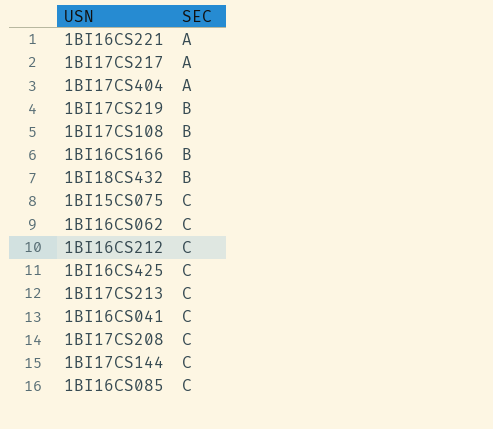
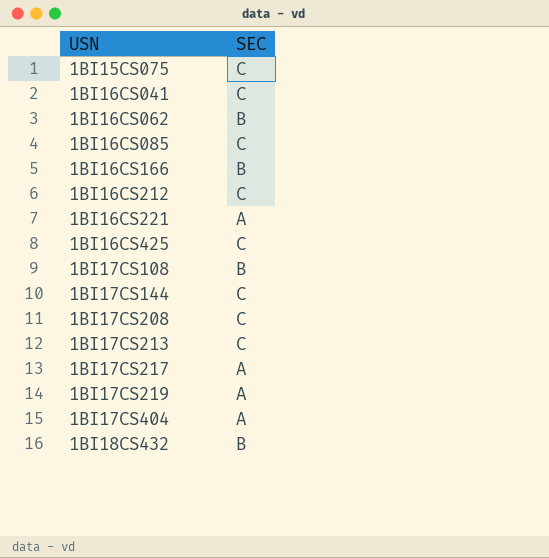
row order: SEC ascending -> USN ascending
1BI16CS062 | SEC: C -> B
1BI17CS219 | SEC: B -> A

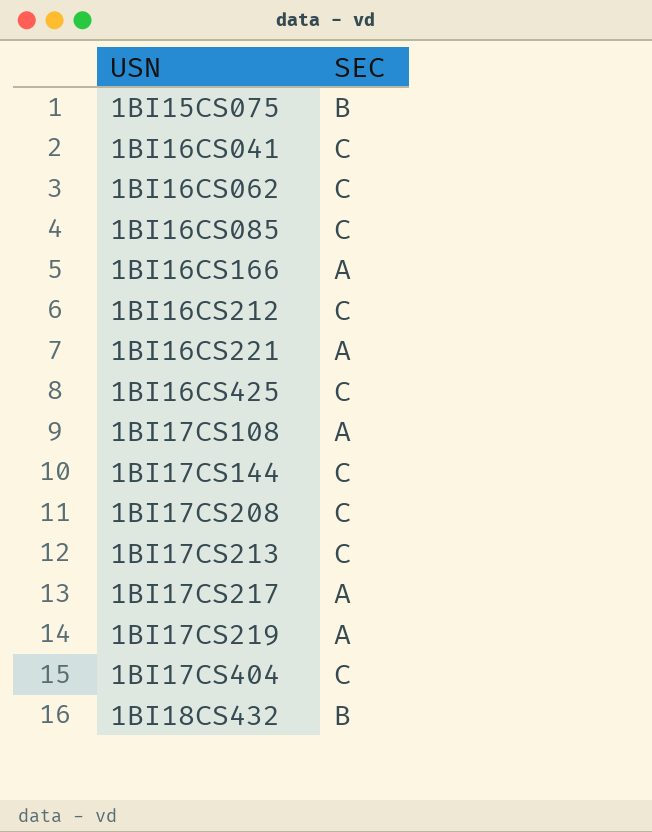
1BI15CS075 | SEC: C -> B
1BI16CS062 | SEC: B -> C
1BI16CS166 | SEC: B -> A
1BI17CS108 | SEC: B -> A
1BI17CS404 | SEC: A -> C

